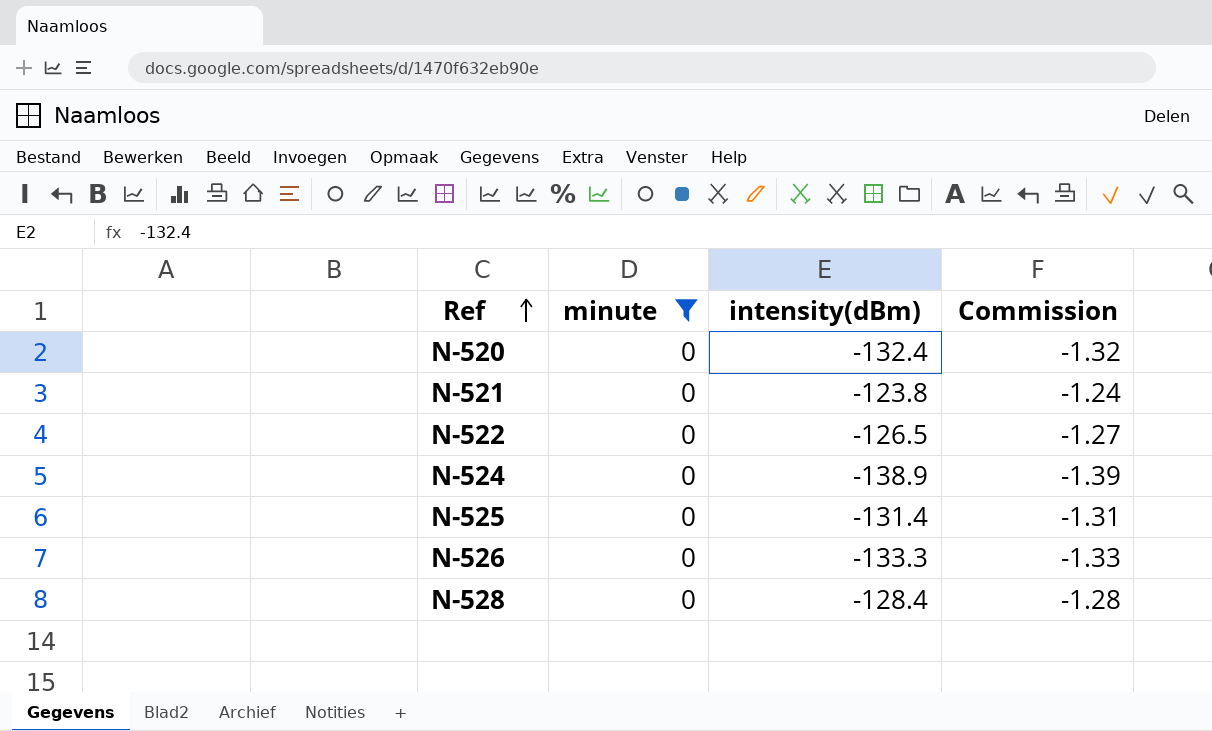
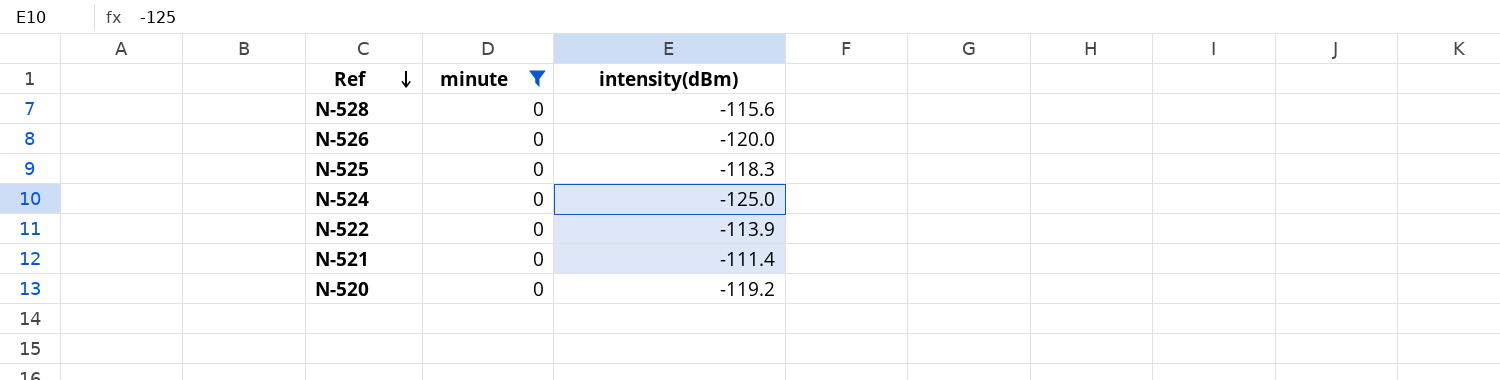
row order: Ref ascending -> Ref descending
column Commission | formula: [intensity(dBm)] * 0.01 -> none
N-528 | intensity(dBm): -128.4 -> -115.6
N-526 | intensity(dBm): -133.3 -> -120.0
N-525 | intensity(dBm): -131.4 -> -118.3
N-524 | intensity(dBm): -138.9 -> -125.0
N-522 | intensity(dBm): -126.5 -> -113.9
N-521 | intensity(dBm): -123.8 -> -111.4
N-520 | intensity(dBm): -132.4 -> -119.2

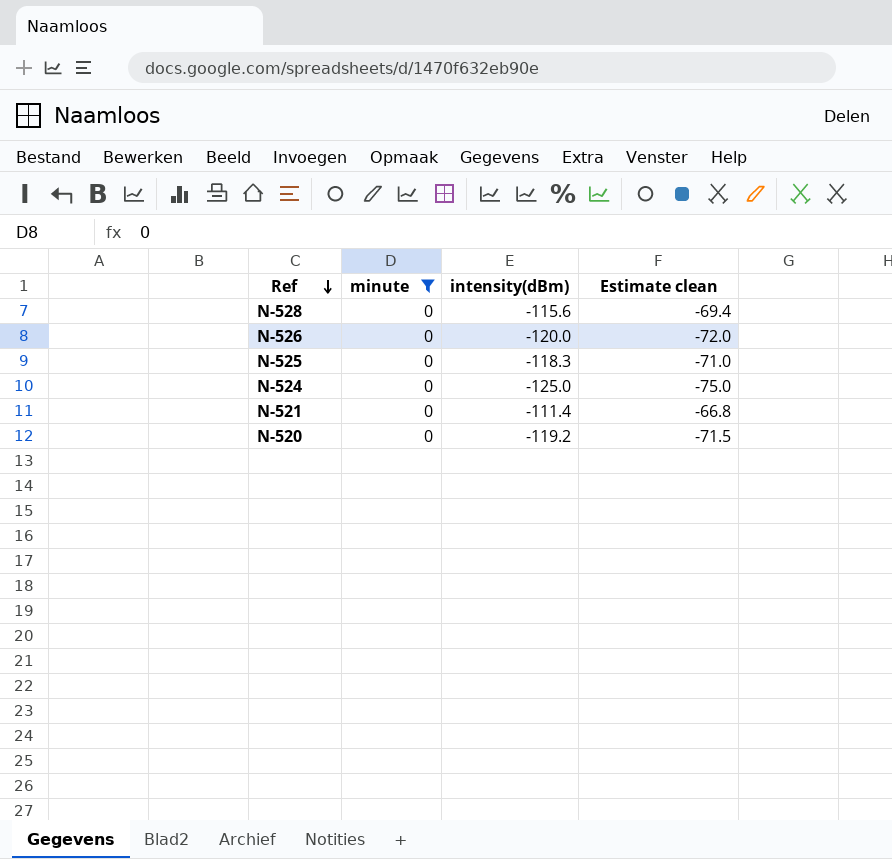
column Estimate clean | formula: none -> [intensity(dBm)] * 0.6
row N-522: 0 | -113.9 -> none

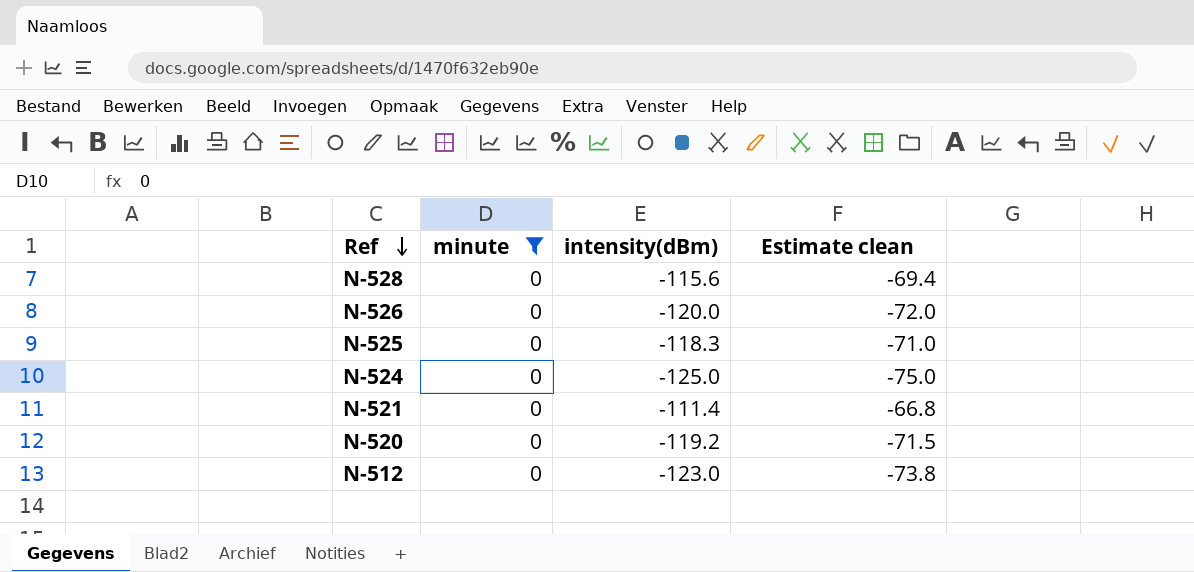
row N-512: none -> 0 | -123.0 | -73.8

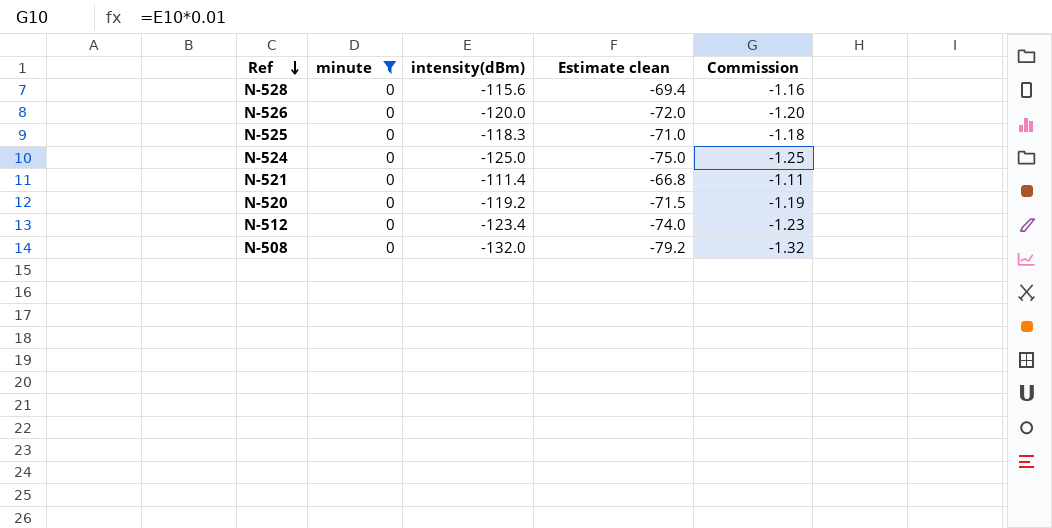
column Commission | formula: none -> [intensity(dBm)] * 0.01
N-512 | intensity(dBm): -123.0 -> -123.4
N-512 | Estimate clean: -73.8 -> -74.0
row N-508: none -> 0 | -132.0 | -79.2 | -1.32

